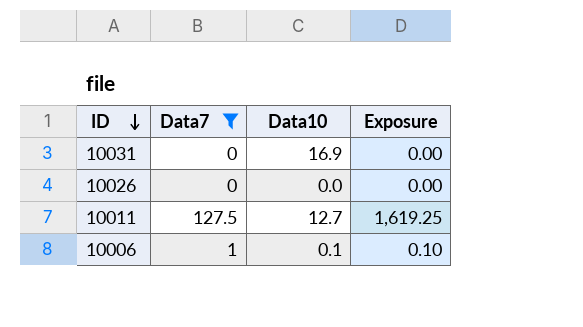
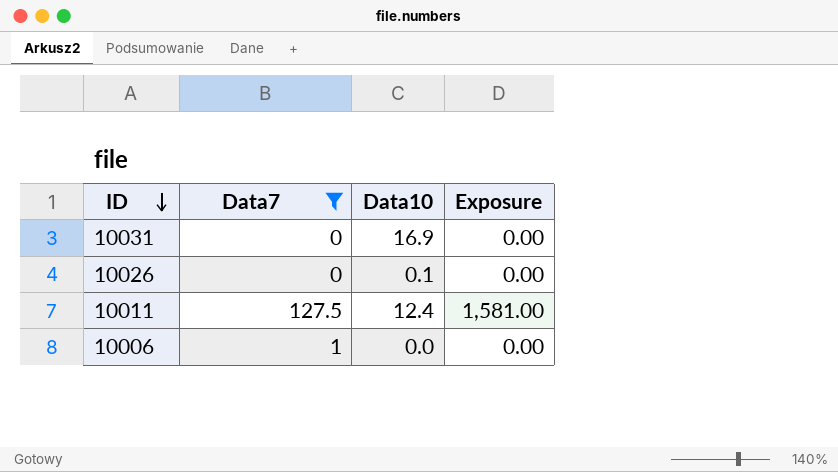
10026 | Data10: 0.0 -> 0.1
10011 | Data10: 12.7 -> 12.4
10011 | Exposure: 1,619.25 -> 1,581.00
10006 | Data10: 0.1 -> 0.0
10006 | Exposure: 0.10 -> 0.00

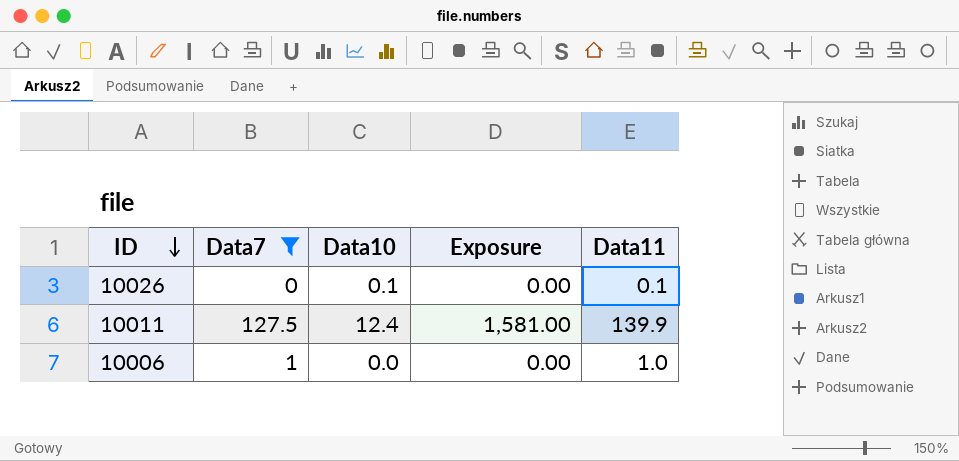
column Data11 | formula: none -> [Data7] + [Data10]
row 10031: 0 | 16.9 | 0.00 -> none

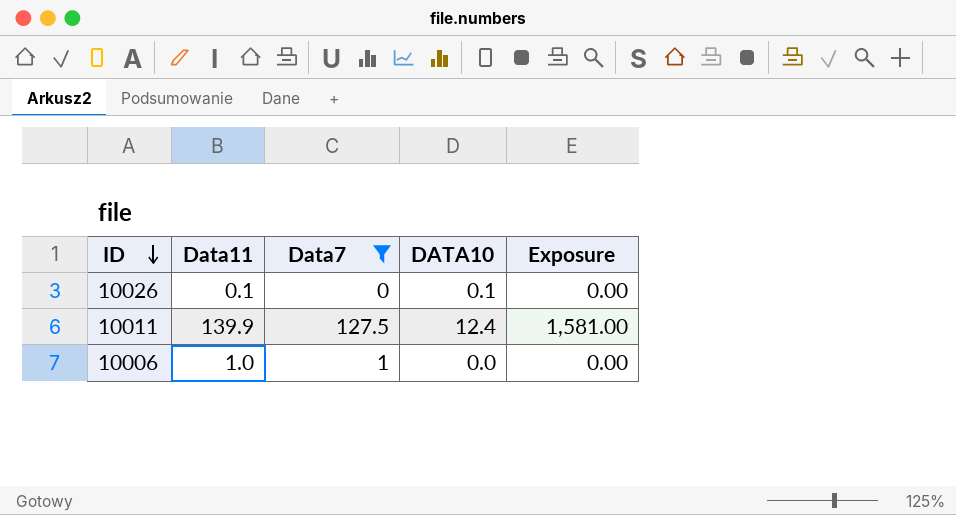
column Data11 | position: 5 -> 2
column name: Data10 -> DATA10

